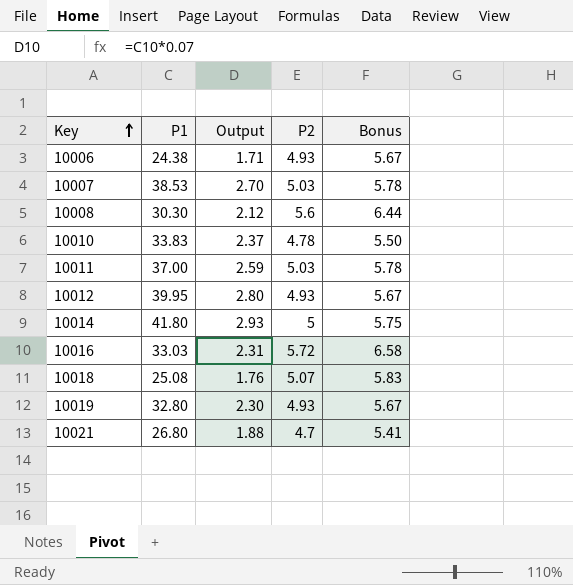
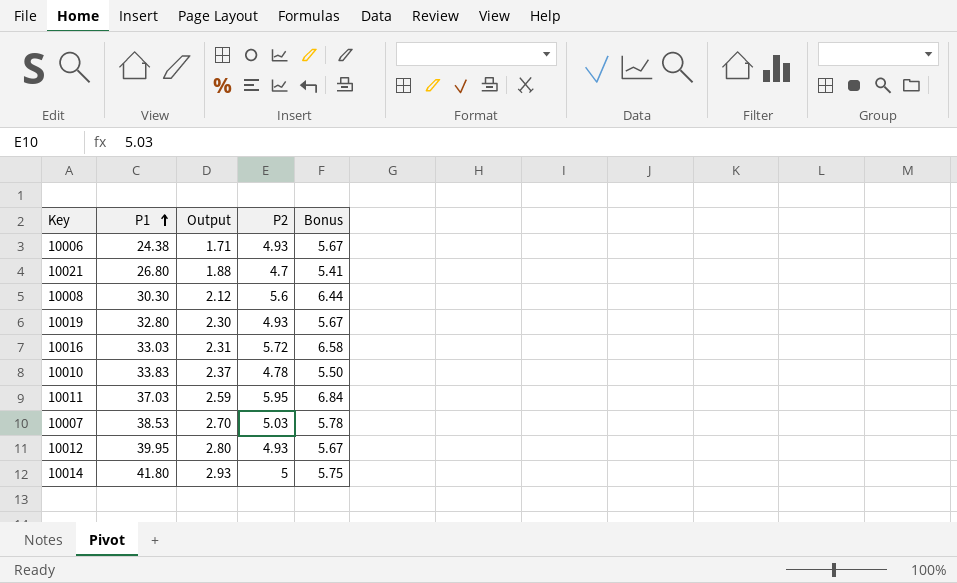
row order: Key ascending -> P1 ascending
row 10018: 25.08 | 1.76 | 5.07 | 5.83 -> none
10011 | P1: 37.00 -> 37.03
10011 | P2: 5.03 -> 5.95
10011 | Bonus: 5.78 -> 6.84

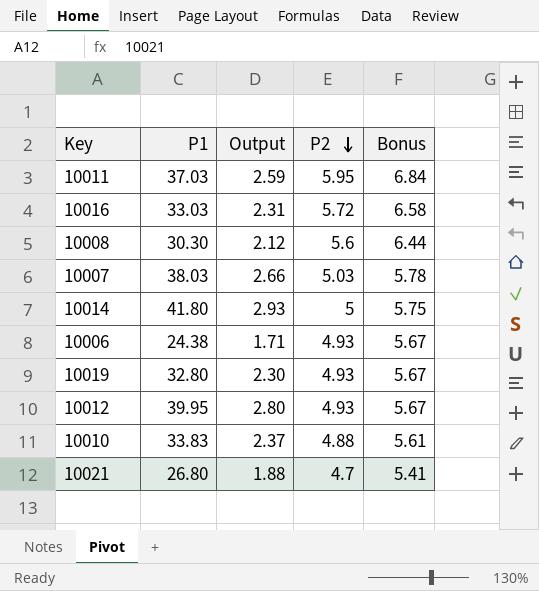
row order: P1 ascending -> P2 descending
10007 | P1: 38.53 -> 38.03
10007 | Output: 2.70 -> 2.66
10010 | P2: 4.78 -> 4.88
10010 | Bonus: 5.50 -> 5.61

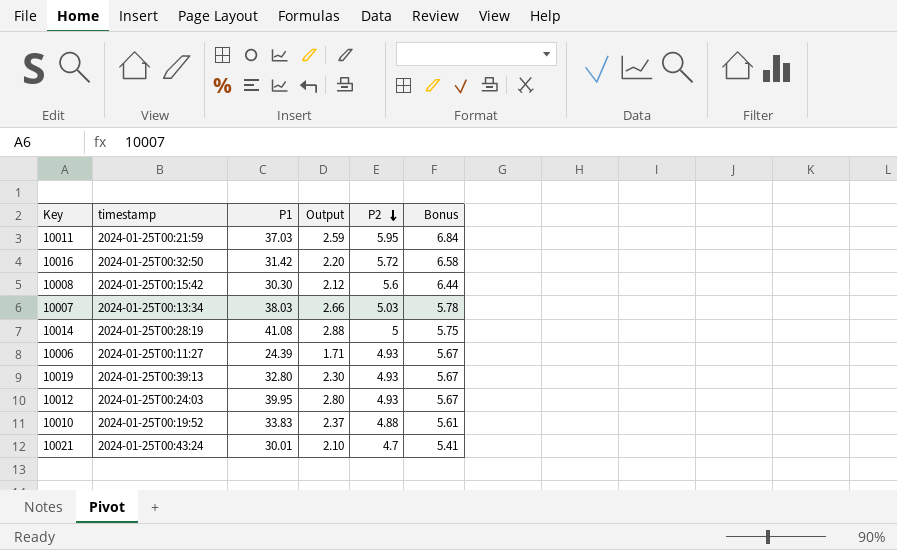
column timestamp | position: none -> 2
10016 | P1: 33.03 -> 31.42
10016 | Output: 2.31 -> 2.20
10014 | P1: 41.80 -> 41.08
10014 | Output: 2.93 -> 2.88
10006 | P1: 24.38 -> 24.39
10021 | P1: 26.80 -> 30.01
10021 | Output: 1.88 -> 2.10

